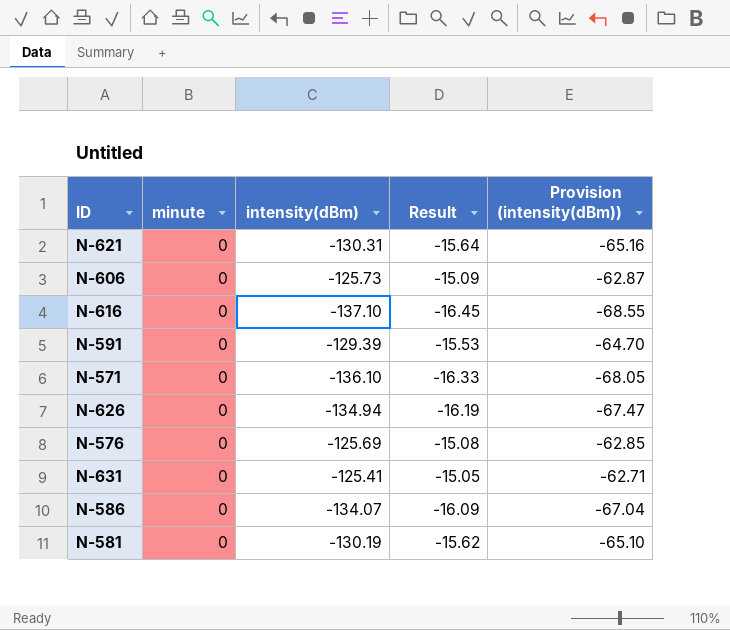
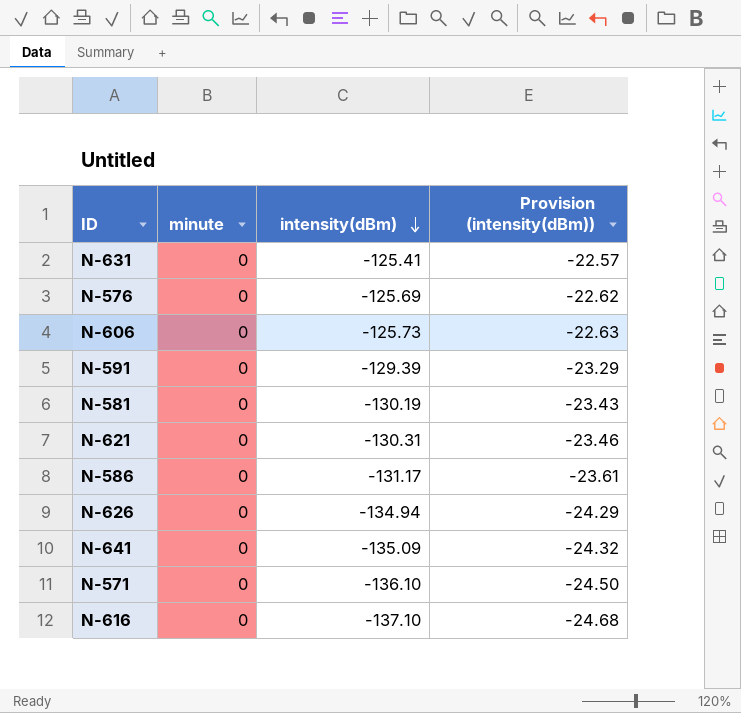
row order: none -> intensity(dBm) descending
column Result | formula: [intensity(dBm)] * 0.12 -> none
column Provision (intensity(dBm)) | formula: [intensity(dBm)] * 0.5 -> [intensity(dBm)] * 0.18
N-586 | intensity(dBm): -134.07 -> -131.17
row N-641: none -> 0 | -135.09 | -24.32

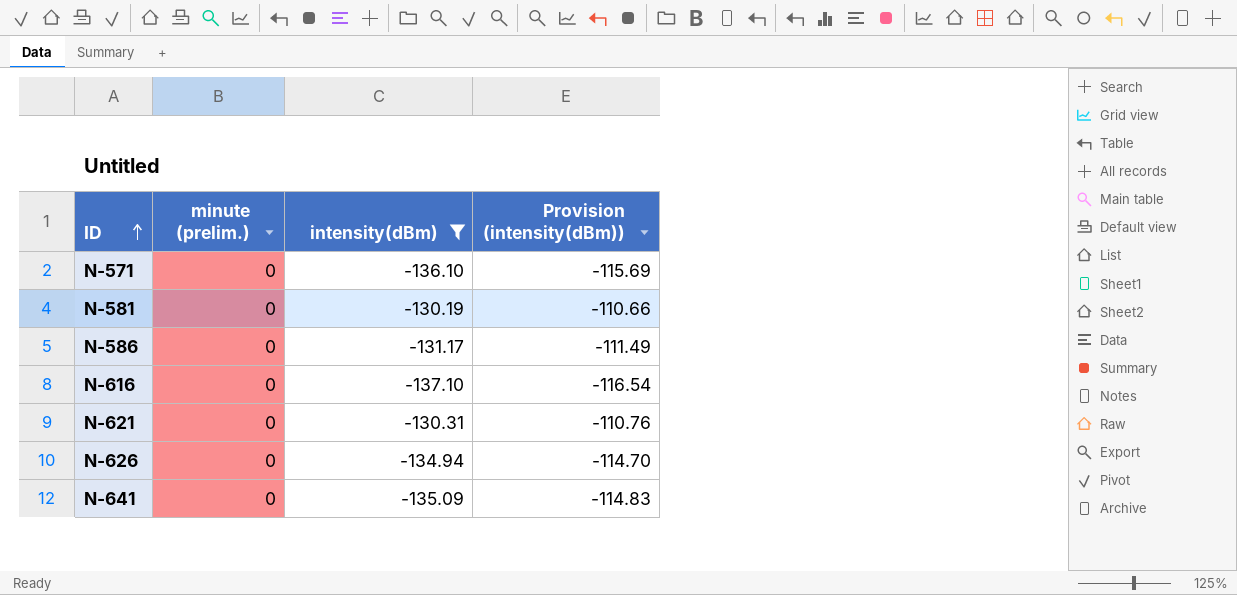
filter: none -> intensity(dBm) <= -130.19
row order: intensity(dBm) descending -> ID ascending
column name: minute -> minute (prelim.)
column Provision (intensity(dBm)) | formula: [intensity(dBm)] * 0.18 -> [intensity(dBm)] * 0.85

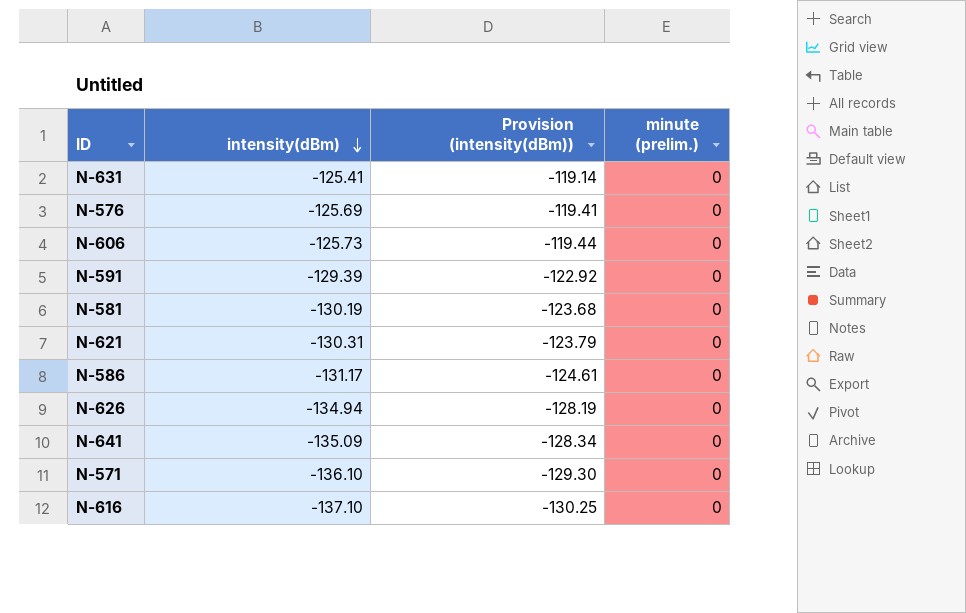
filter: intensity(dBm) <= -130.19 -> none
row order: ID ascending -> intensity(dBm) descending
column Provision (intensity(dBm)) | formula: [intensity(dBm)] * 0.85 -> [intensity(dBm)] * 0.95
column minute (prelim.) | position: 2 -> 4

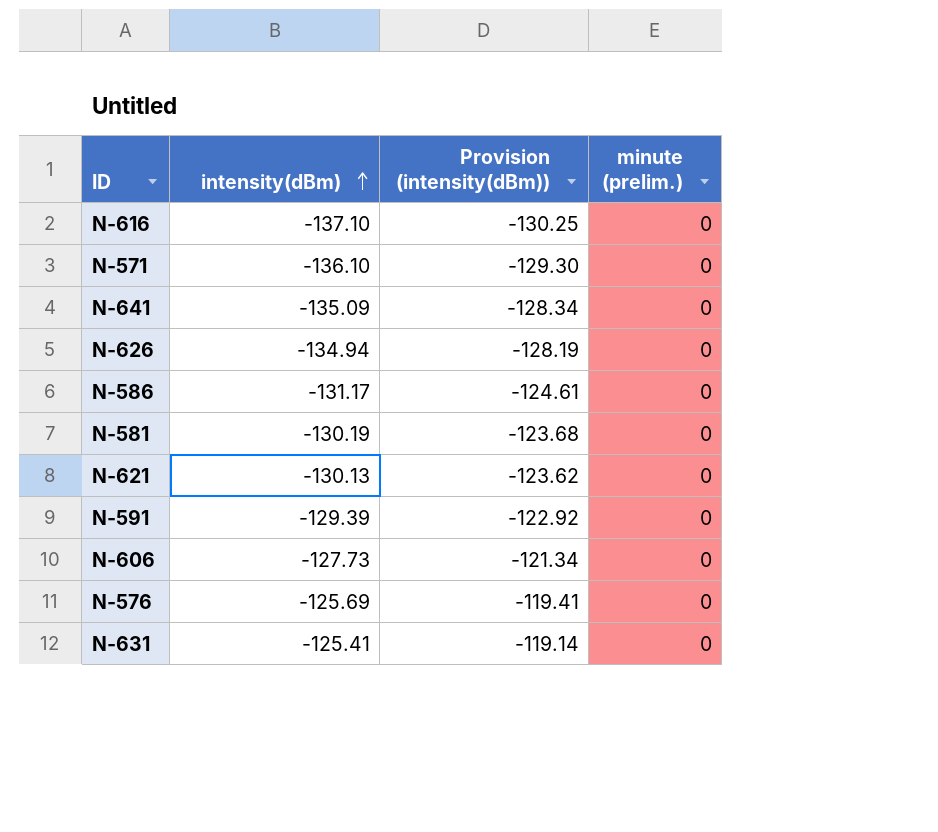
row order: intensity(dBm) descending -> intensity(dBm) ascending
N-621 | intensity(dBm): -130.31 -> -130.13
N-621 | Provision (intensity(dBm)): -123.79 -> -123.62
N-606 | intensity(dBm): -125.73 -> -127.73
N-606 | Provision (intensity(dBm)): -119.44 -> -121.34

